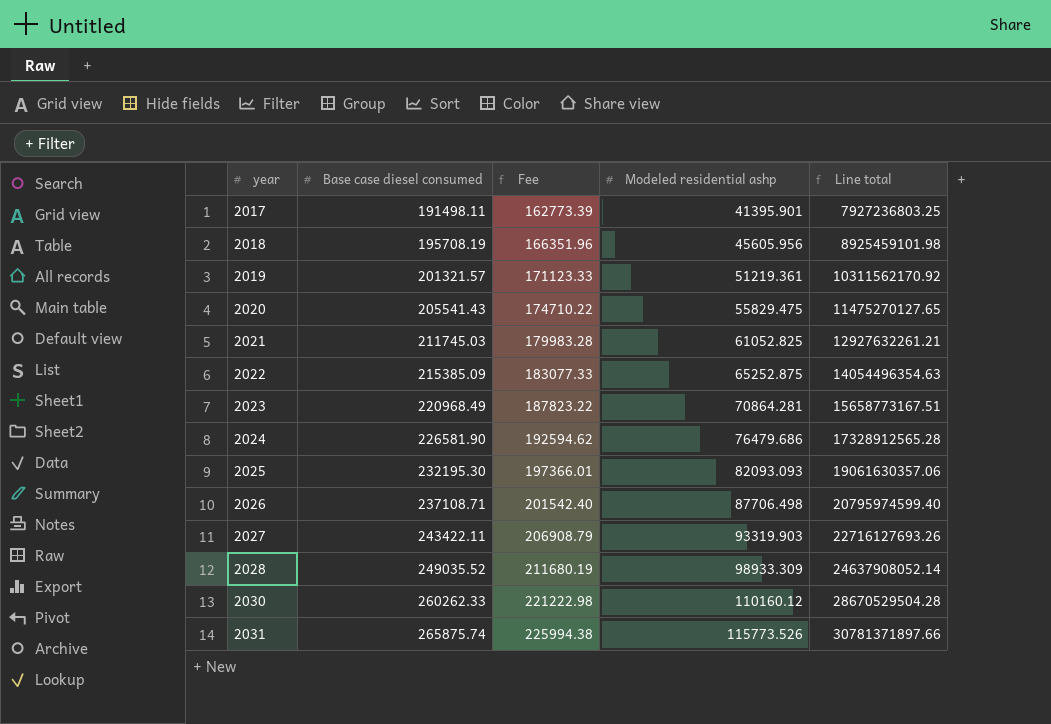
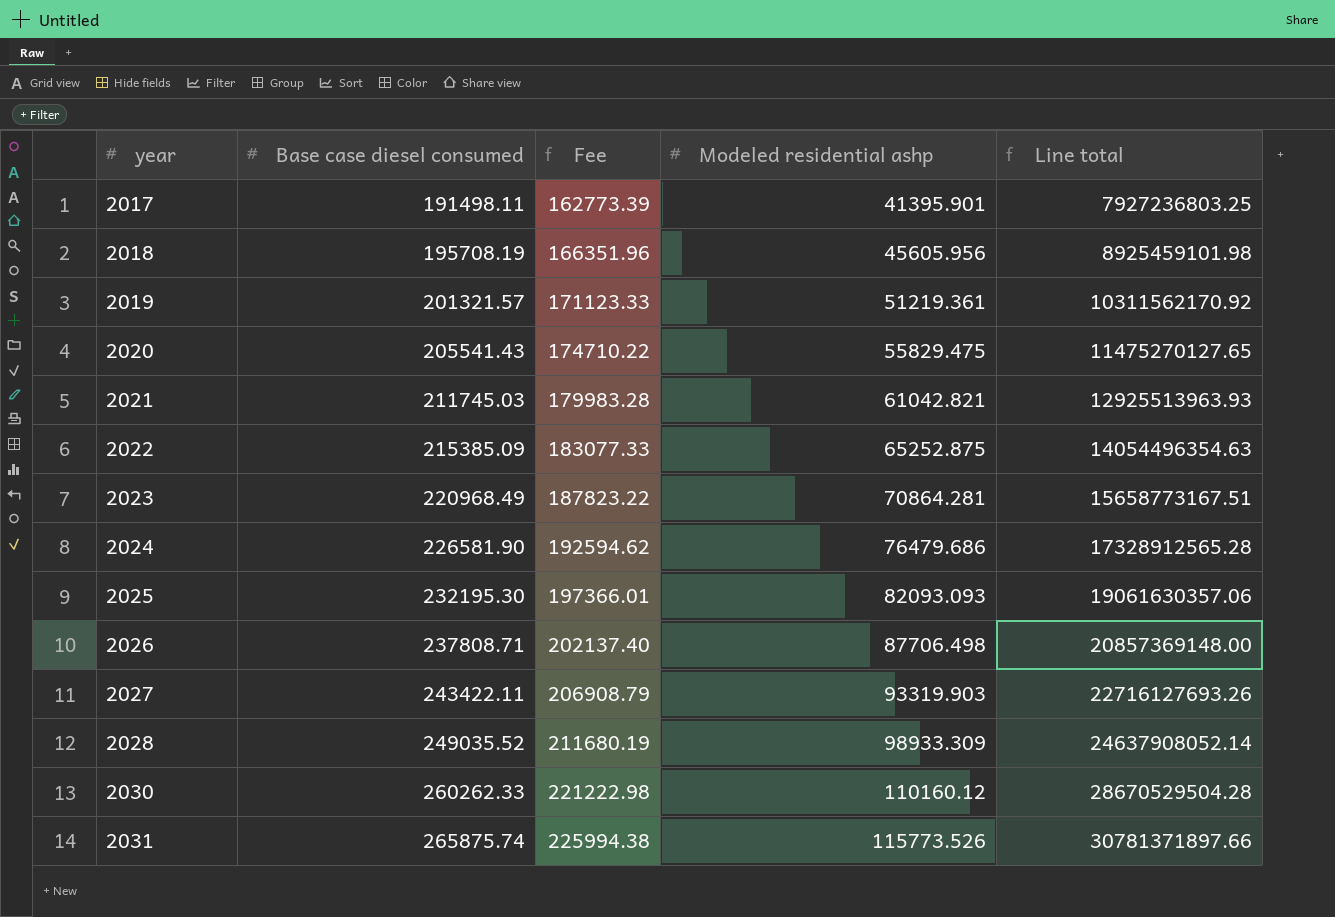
2021 | Modeled residential ashp: 61052.825 -> 61042.821
2021 | Line total: 12927632261.21 -> 12925513963.93
2026 | Base case diesel consumed: 237108.71 -> 237808.71
2026 | Fee: 201542.40 -> 202137.40
2026 | Line total: 20795974599.40 -> 20857369148.00

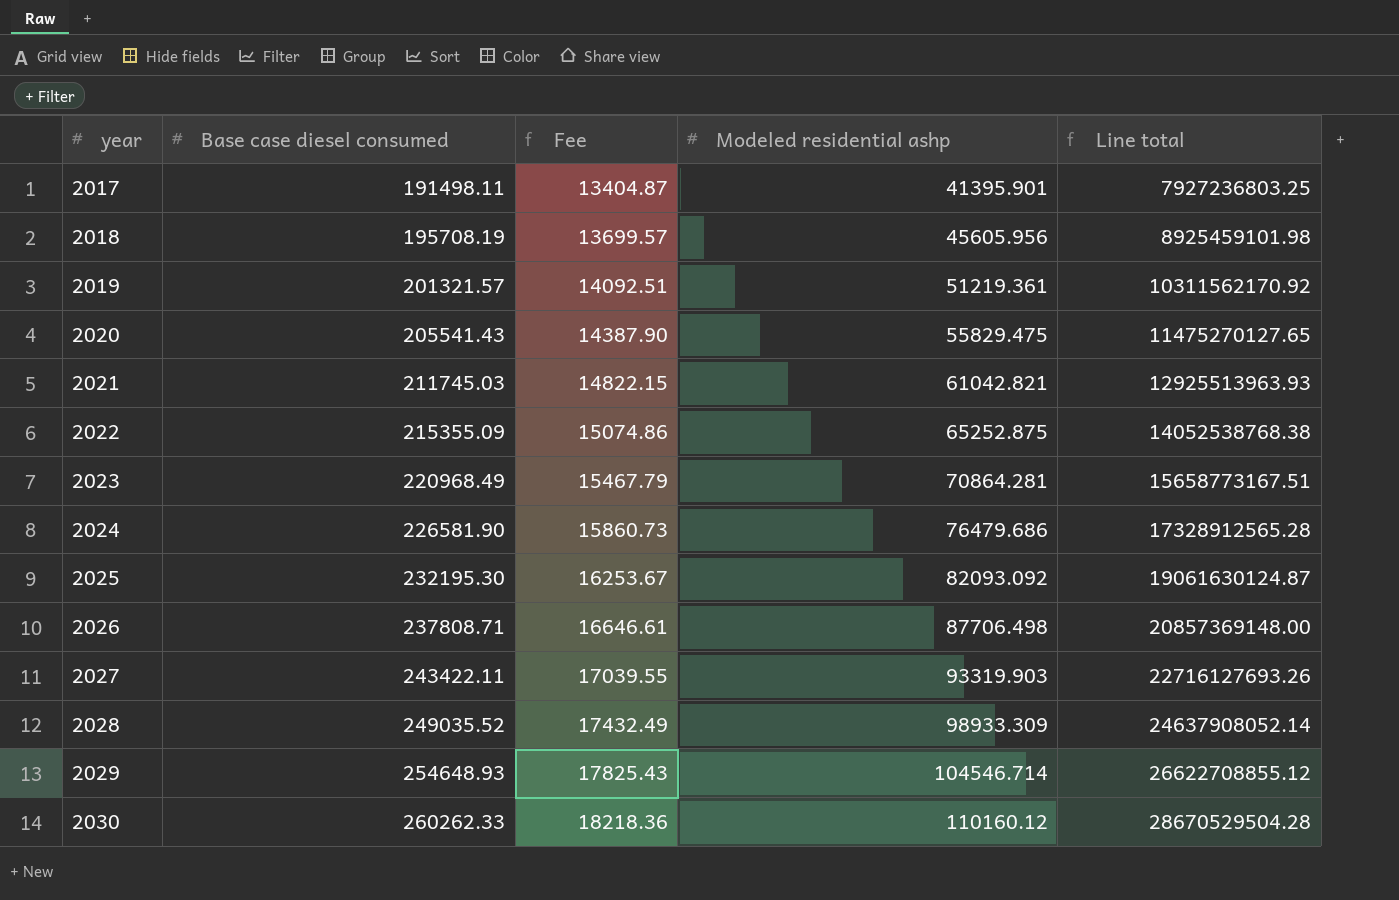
column Fee | formula: [Base case diesel consumed] * 0.85 -> [Base case diesel consumed] * 0.07
row 2031: 265875.74 | 225994.38 | 115773.526 | 30781371897.66 -> none
2022 | Base case diesel consumed: 215385.09 -> 215355.09
2022 | Line total: 14054496354.63 -> 14052538768.38
2025 | Modeled residential ashp: 82093.093 -> 82093.092
2025 | Line total: 19061630357.06 -> 19061630124.87
row 2029: none -> 254648.93 | 17825.43 | 104546.714 | 26622708855.12

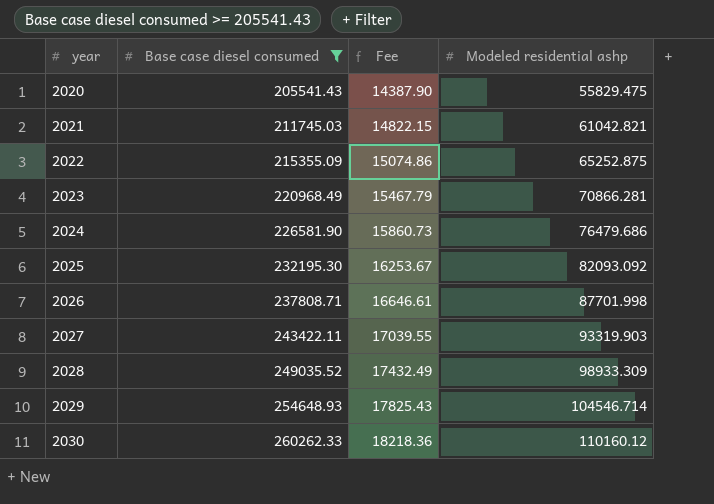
filter: none -> Base case diesel consumed >= 205541.43
column Line total | formula: [Base case diesel consumed] * [Modeled residential ashp] -> none
2023 | Modeled residential ashp: 70864.281 -> 70866.281
2026 | Modeled residential ashp: 87706.498 -> 87701.998

